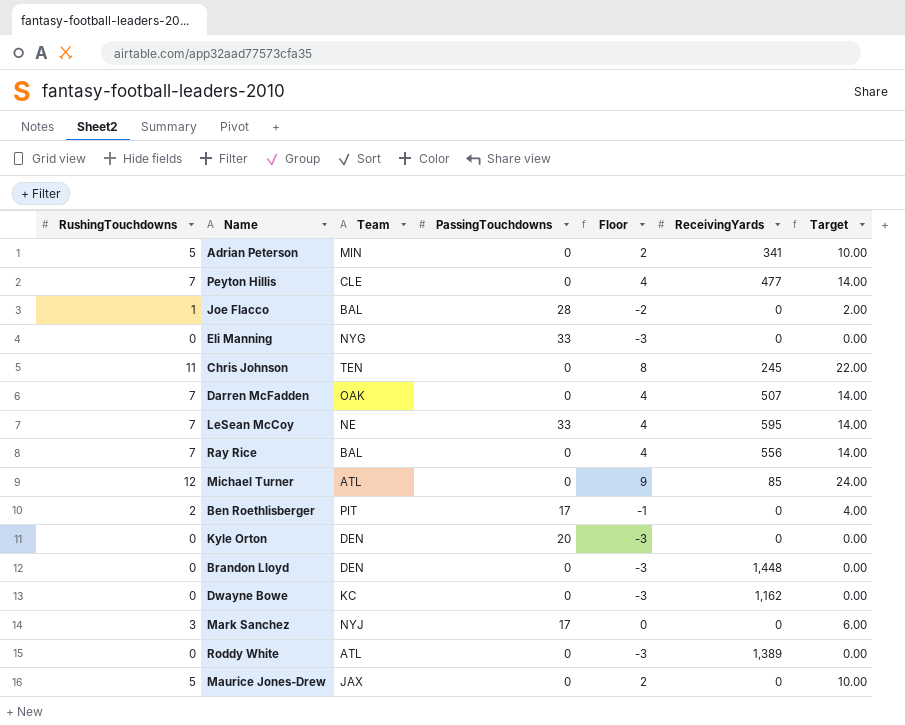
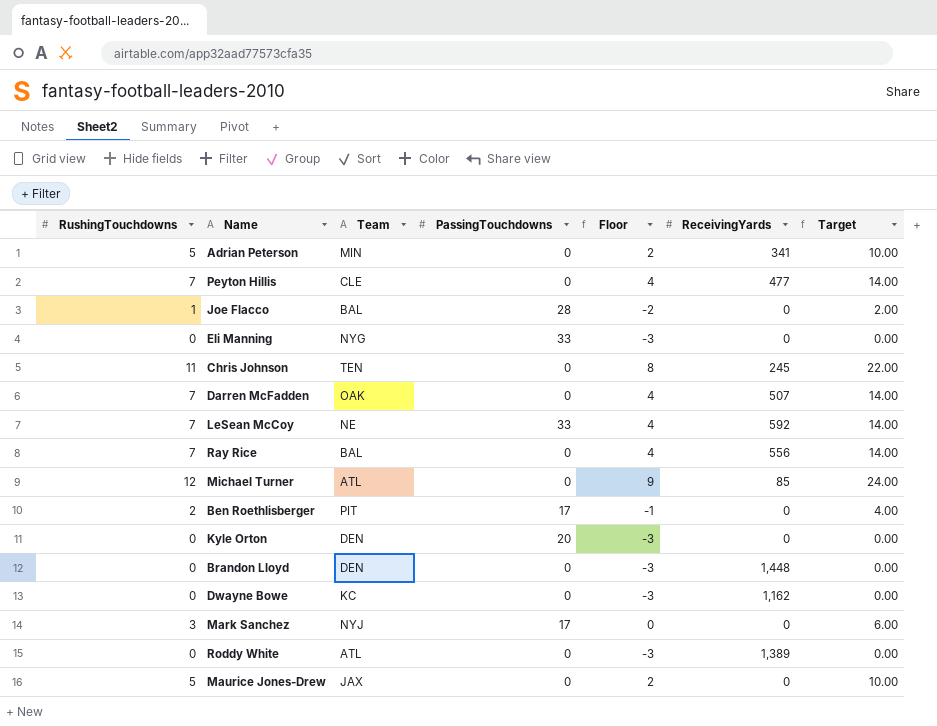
LeSean McCoy | ReceivingYards: 595 -> 592

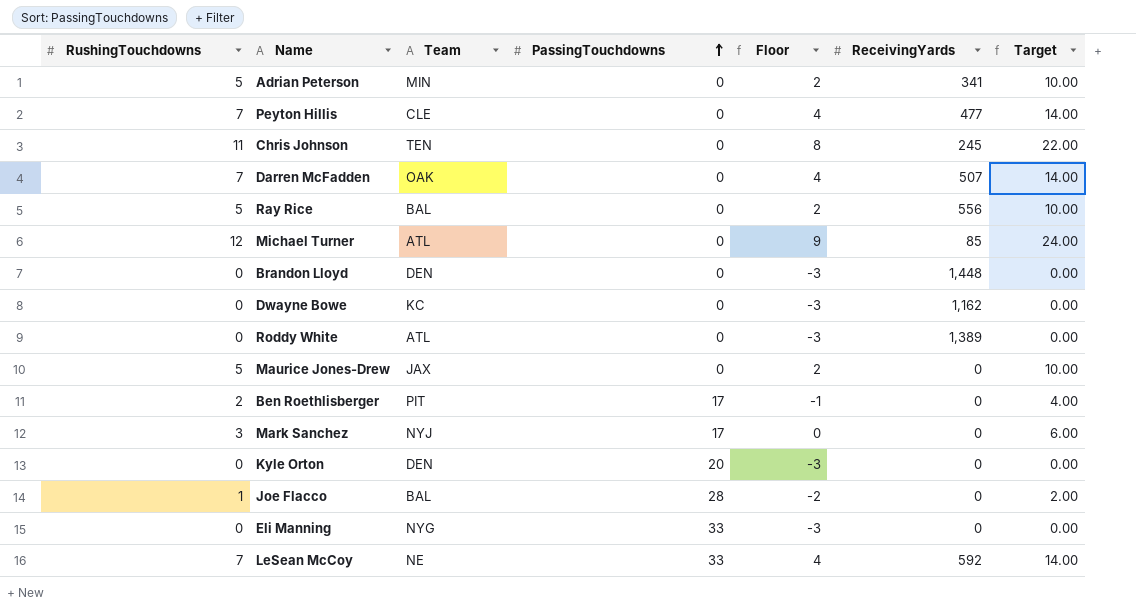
row order: none -> PassingTouchdowns ascending
Ray Rice | RushingTouchdowns: 7 -> 5
Ray Rice | Floor: 4 -> 2
Ray Rice | Target: 14.00 -> 10.00

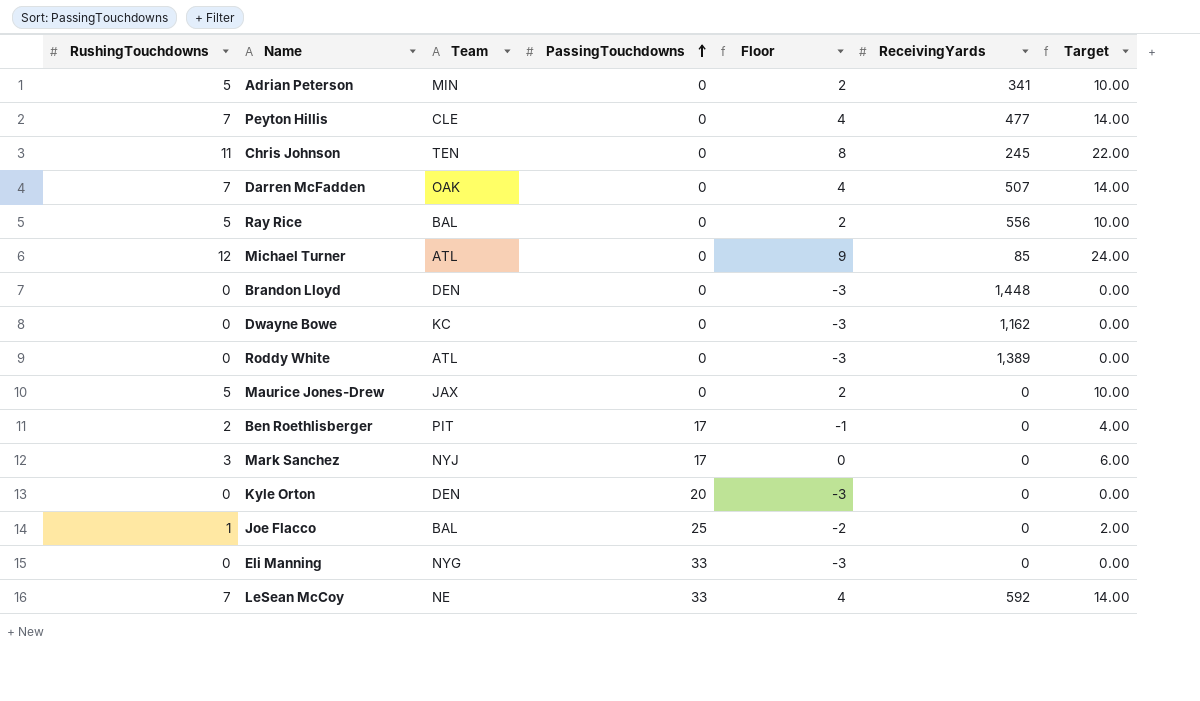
Joe Flacco | PassingTouchdowns: 28 -> 25

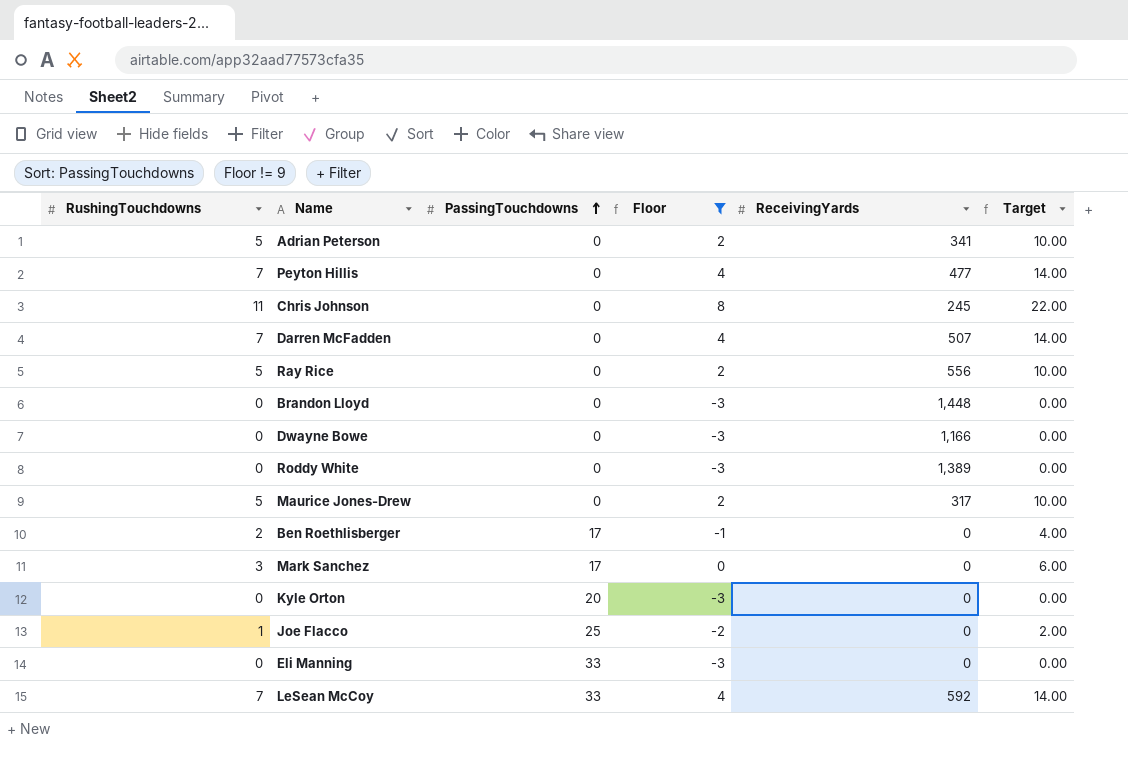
filter: none -> Floor != 9
column Team | position: 3 -> none
Dwayne Bowe | ReceivingYards: 1,162 -> 1,166
Maurice Jones-Drew | ReceivingYards: 0 -> 317

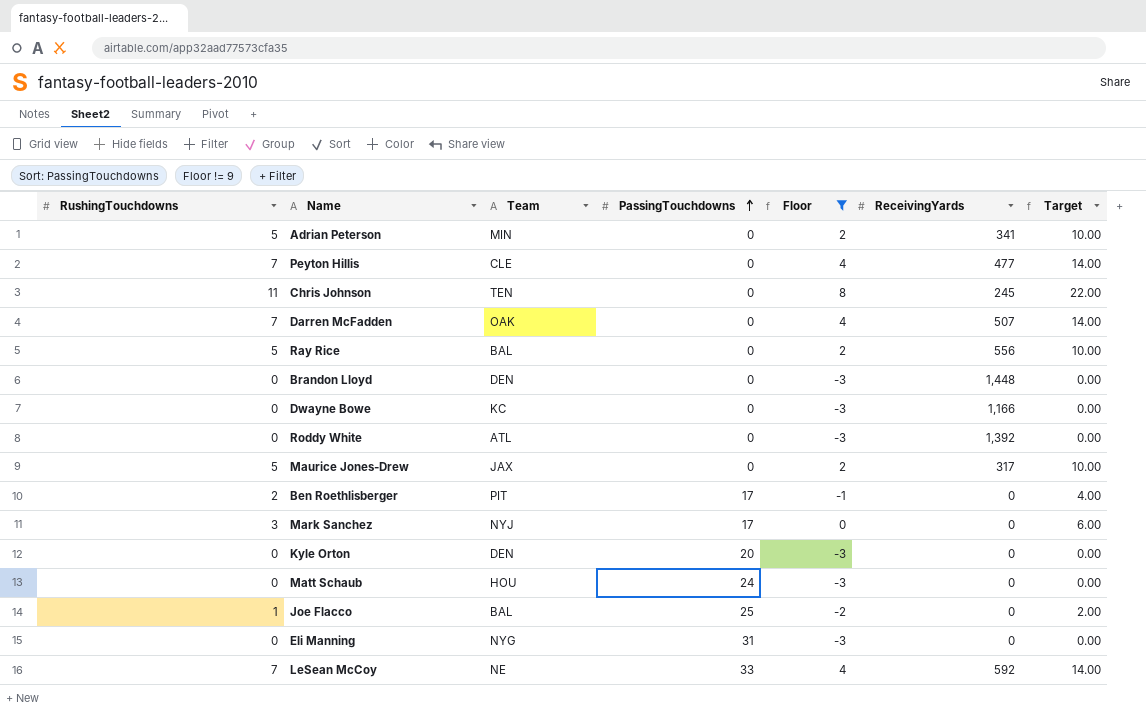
column Team | position: none -> 3
Roddy White | ReceivingYards: 1,389 -> 1,392
row Matt Schaub: none -> 0 | HOU | 24 | -3 | 0 | 0.00
Eli Manning | PassingTouchdowns: 33 -> 31

